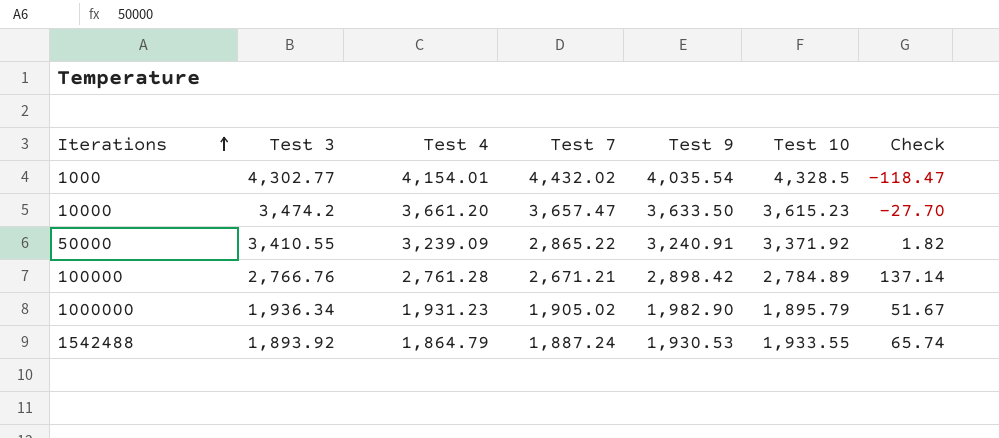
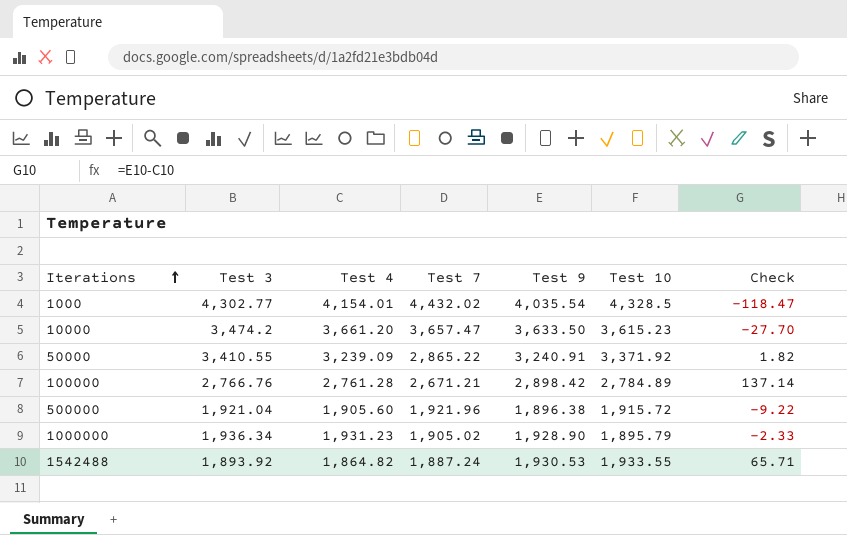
row 500000: none -> 1,921.04 | 1,905.60 | 1,921.96 | 1,896.38 | 1,915.72 | -9.22
1000000 | Test 9: 1,982.90 -> 1,928.90
1000000 | Check: 51.67 -> -2.33
1542488 | Test 4: 1,864.79 -> 1,864.82
1542488 | Check: 65.74 -> 65.71

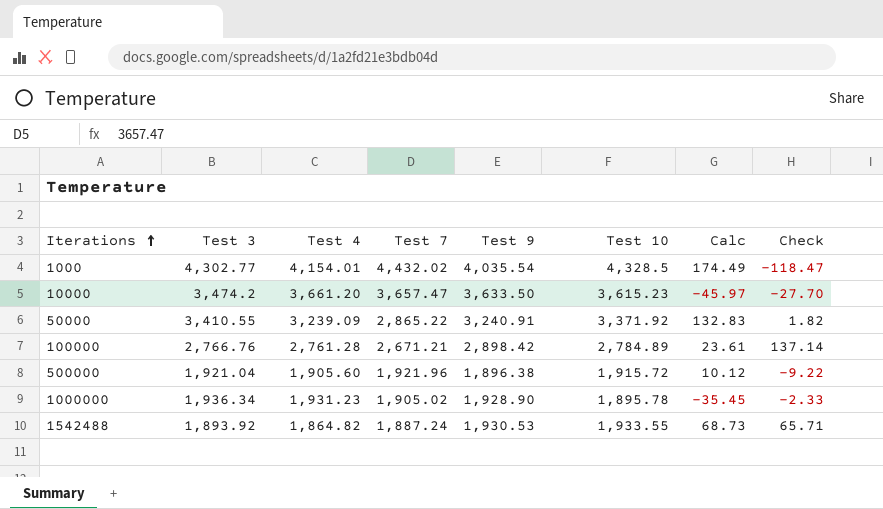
column Calc | formula: none -> [Test 10] - [Test 4]
1000000 | Test 10: 1,895.79 -> 1,895.78

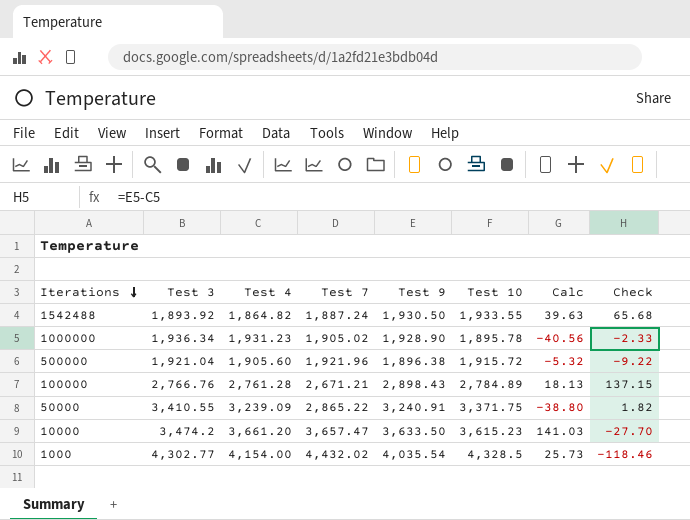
row order: Iterations ascending -> Iterations descending
column Calc | formula: [Test 10] - [Test 4] -> [Test 10] - [Test 3]
1542488 | Test 9: 1,930.53 -> 1,930.50
1542488 | Check: 65.71 -> 65.68
100000 | Test 9: 2,898.42 -> 2,898.43
100000 | Check: 137.14 -> 137.15
50000 | Test 10: 3,371.92 -> 3,371.75
1000 | Test 4: 4,154.01 -> 4,154.00
1000 | Check: -118.47 -> -118.46

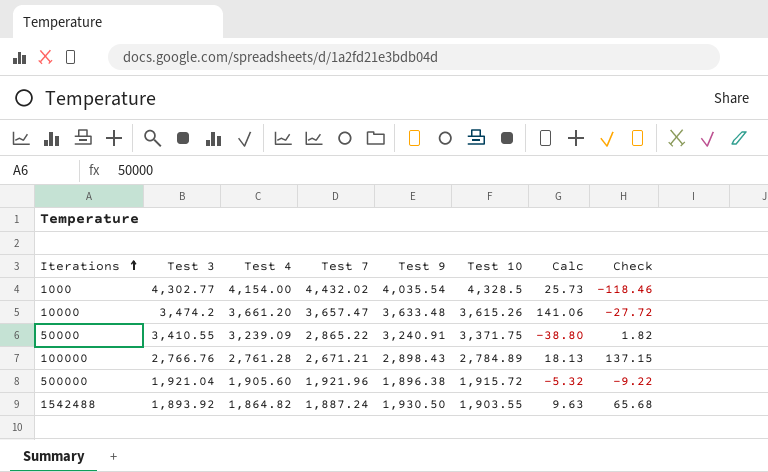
row order: Iterations descending -> Iterations ascending
row 1000000: 1,936.34 | 1,931.23 | 1,905.02 | 1,928.90 | 1,895.78 | -40.56 | -2.33 -> none
10000 | Test 9: 3,633.50 -> 3,633.48
10000 | Test 10: 3,615.23 -> 3,615.26
10000 | Calc: 141.03 -> 141.06
10000 | Check: -27.70 -> -27.72
1542488 | Test 10: 1,933.55 -> 1,903.55
1542488 | Calc: 39.63 -> 9.63

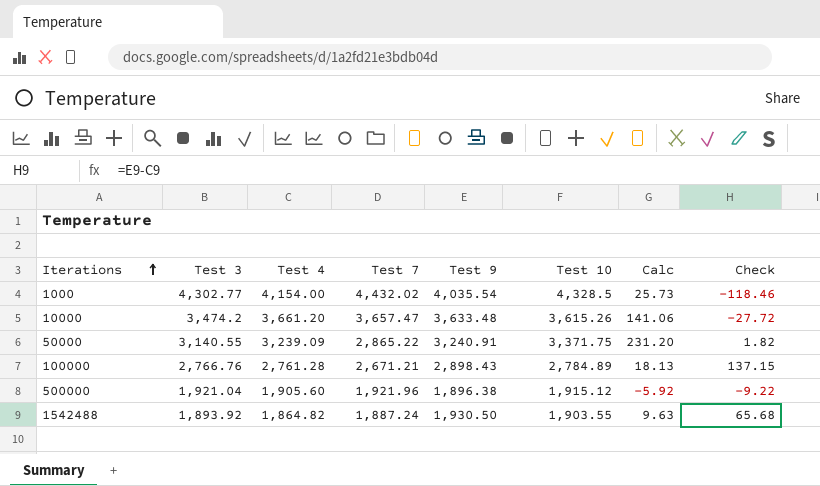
50000 | Test 3: 3,410.55 -> 3,140.55
50000 | Calc: -38.80 -> 231.20
500000 | Test 10: 1,915.72 -> 1,915.12
500000 | Calc: -5.32 -> -5.92

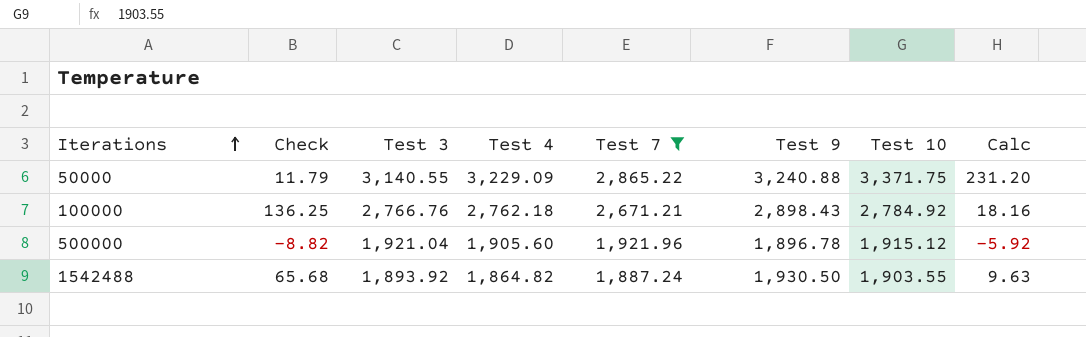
filter: none -> Test 7 <= 2,865.22
column Check | position: 8 -> 2
50000 | Check: 1.82 -> 11.79
50000 | Test 4: 3,239.09 -> 3,229.09
50000 | Test 9: 3,240.91 -> 3,240.88
100000 | Check: 137.15 -> 136.25
100000 | Test 4: 2,761.28 -> 2,762.18
100000 | Test 10: 2,784.89 -> 2,784.92
100000 | Calc: 18.13 -> 18.16
500000 | Check: -9.22 -> -8.82
500000 | Test 9: 1,896.38 -> 1,896.78

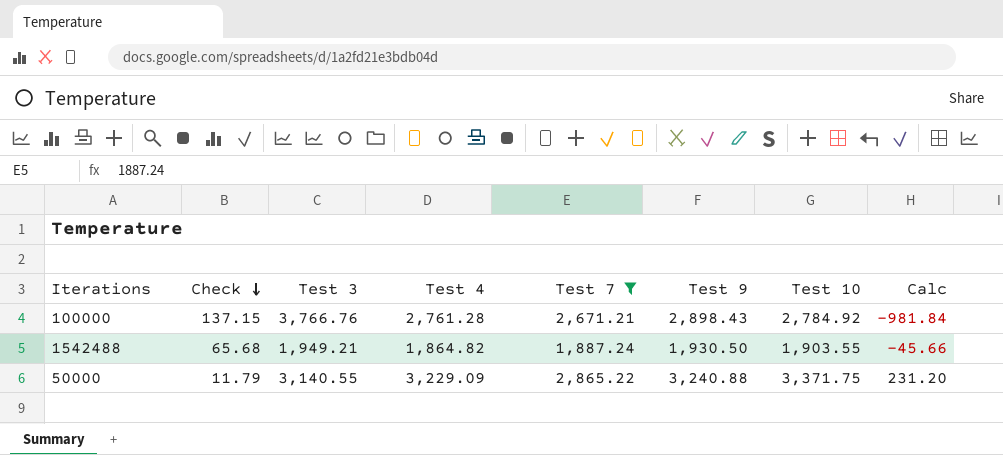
row order: Iterations ascending -> Check descending
row 500000: -8.82 | 1,921.04 | 1,905.60 | 1,921.96 | 1,896.78 | 1,915.12 | -5.92 -> none
100000 | Check: 136.25 -> 137.15
100000 | Test 3: 2,766.76 -> 3,766.76
100000 | Test 4: 2,762.18 -> 2,761.28
100000 | Calc: 18.16 -> -981.84
1542488 | Test 3: 1,893.92 -> 1,949.21
1542488 | Calc: 9.63 -> -45.66

